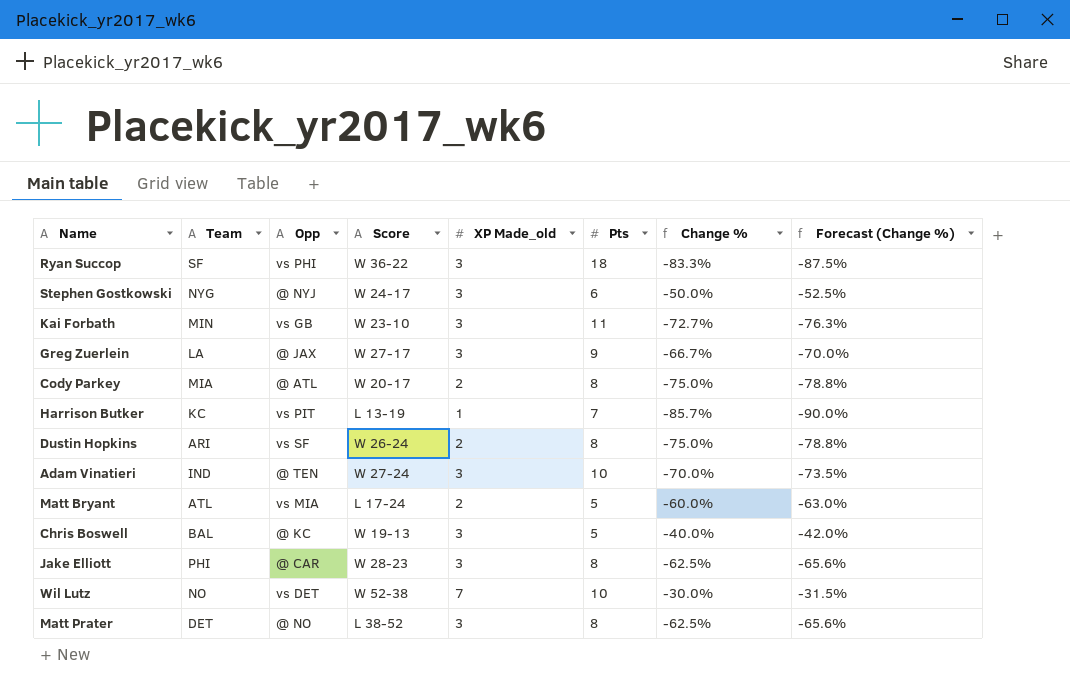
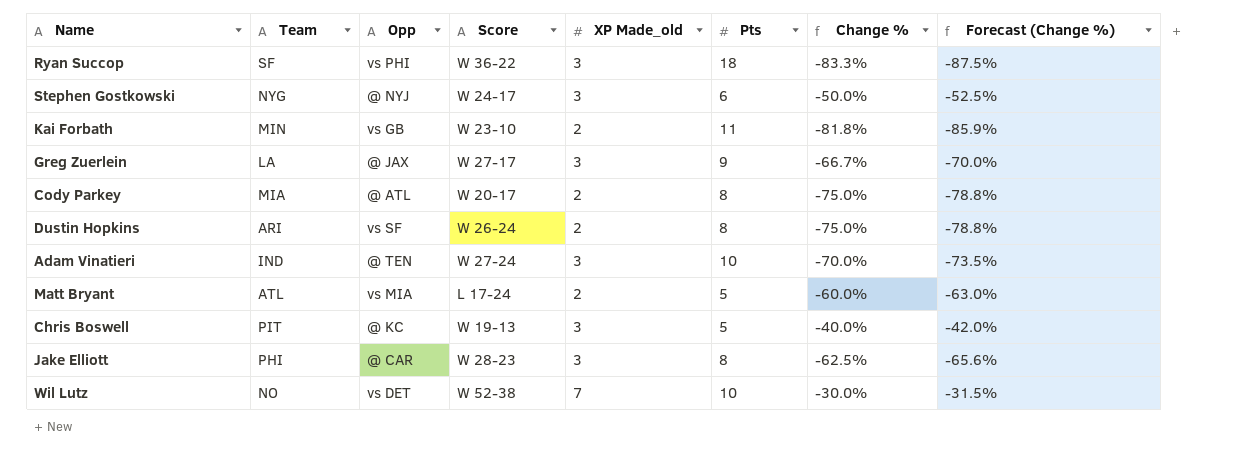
row Harrison Butker: KC | vs PIT | L 13-19 | 1 | 7 | -85.7% | -90.0% -> none
row Matt Prater: DET | @ NO | L 38-52 | 3 | 8 | -62.5% | -65.6% -> none
Kai Forbath | XP Made_old: 3 -> 2
Kai Forbath | Change %: -72.7% -> -81.8%
Kai Forbath | Forecast (Change %): -76.3% -> -85.9%
Chris Boswell | Team: BAL -> PIT

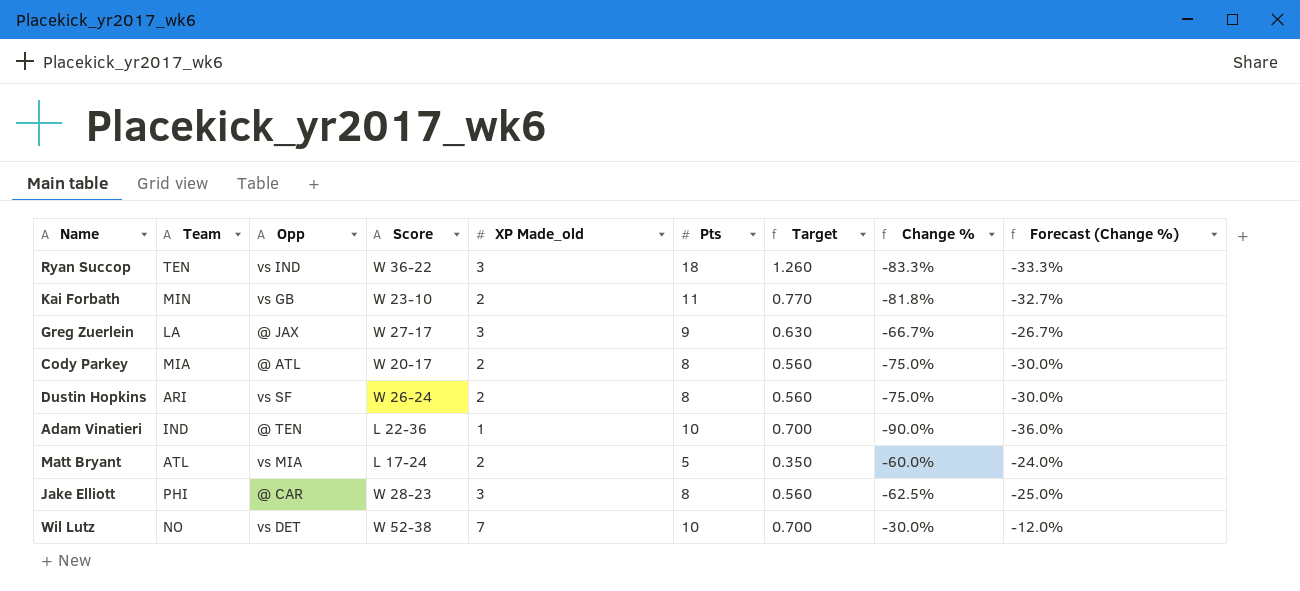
column Target | formula: none -> [Pts] * 0.07
column Forecast (Change %) | formula: [Change %] * 1.05 -> [Change %] * 0.4
row Stephen Gostkowski: NYG | @ NYJ | W 24-17 | 3 | 6 | -50.0% | -52.5% -> none
row Chris Boswell: PIT | @ KC | W 19-13 | 3 | 5 | -40.0% | -42.0% -> none
Ryan Succop | Team: SF -> TEN
Ryan Succop | Opp: vs PHI -> vs IND
Adam Vinatieri | Score: W 27-24 -> L 22-36
Adam Vinatieri | XP Made_old: 3 -> 1
Adam Vinatieri | Change %: -70.0% -> -90.0%

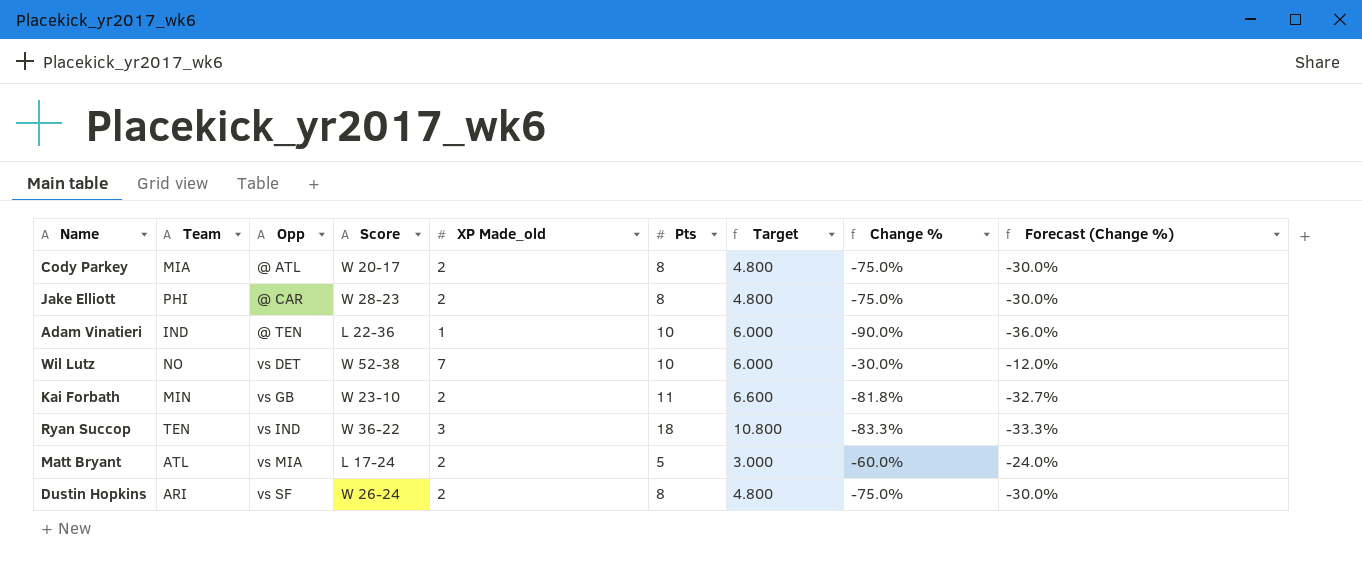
row order: none -> Opp ascending
column Target | formula: [Pts] * 0.07 -> [Pts] * 0.6
row Greg Zuerlein: LA | @ JAX | W 27-17 | 3 | 9 | 0.630 | -66.7% | -26.7% -> none
Jake Elliott | XP Made_old: 3 -> 2
Jake Elliott | Change %: -62.5% -> -75.0%
Jake Elliott | Forecast (Change %): -25.0% -> -30.0%

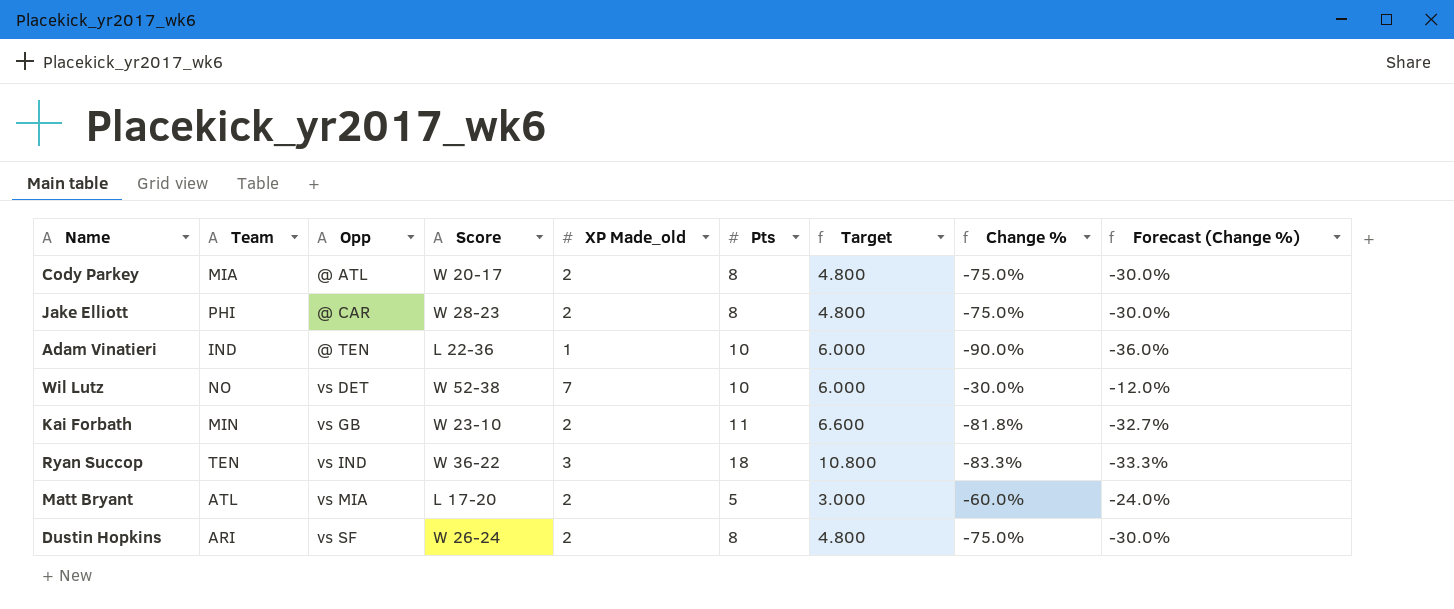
Matt Bryant | Score: L 17-24 -> L 17-20

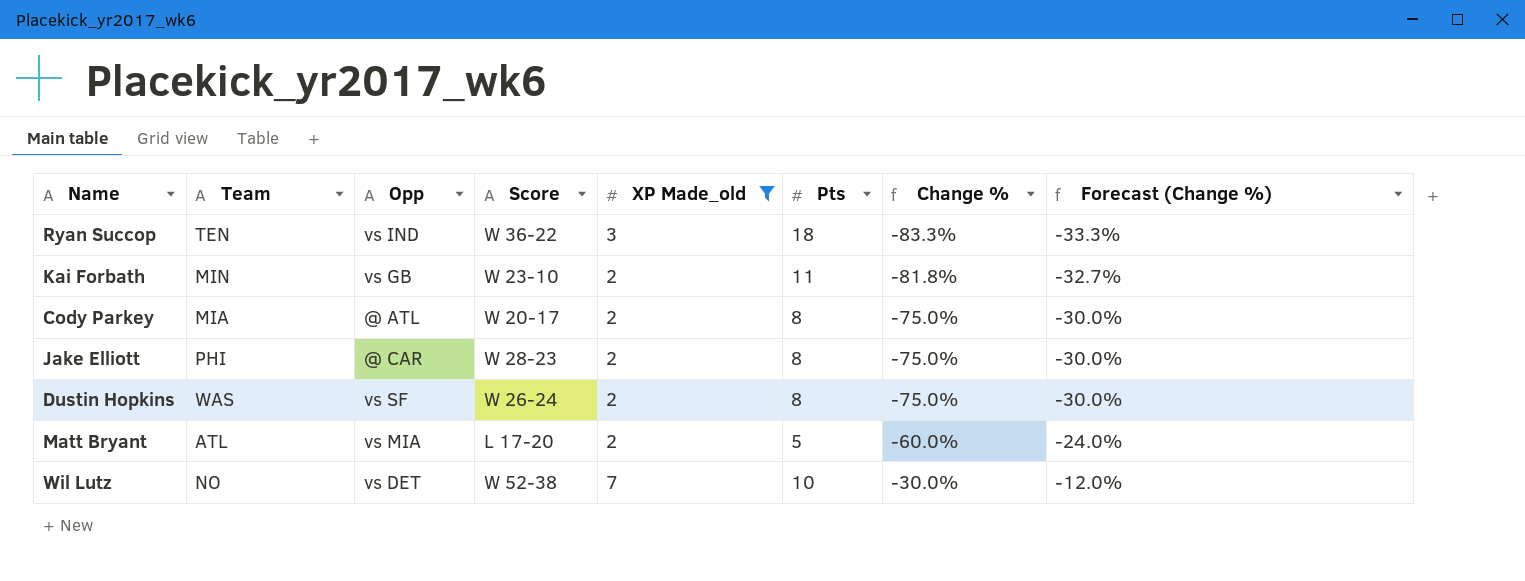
filter: none -> XP Made_old != 1
row order: Opp ascending -> Change % ascending
column Target | formula: [Pts] * 0.6 -> none
Dustin Hopkins | Team: ARI -> WAS

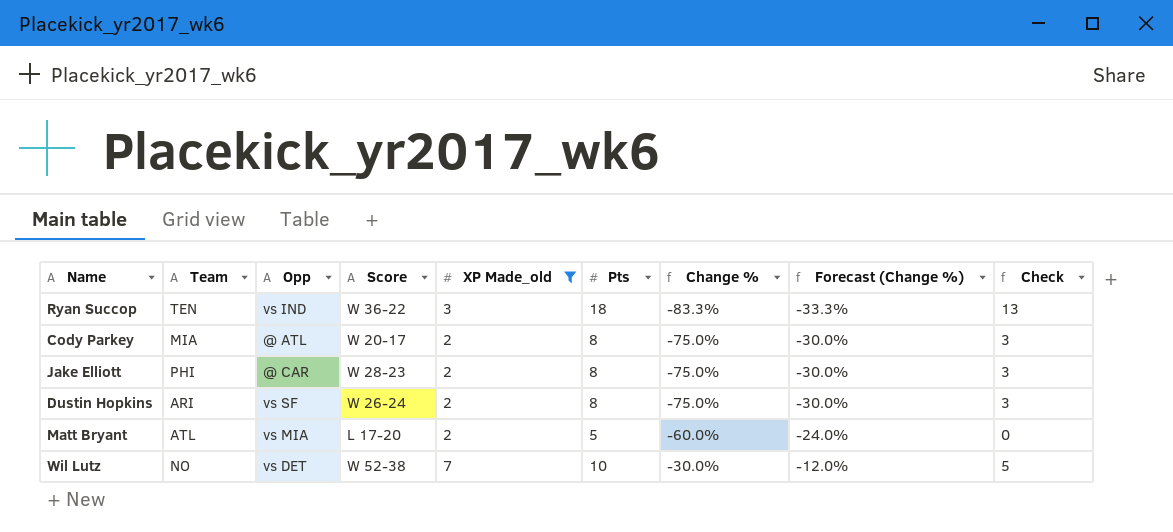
column Check | formula: none -> [Pts] - 5
row Kai Forbath: MIN | vs GB | W 23-10 | 2 | 11 | -81.8% | -32.7% -> none
Dustin Hopkins | Team: WAS -> ARI

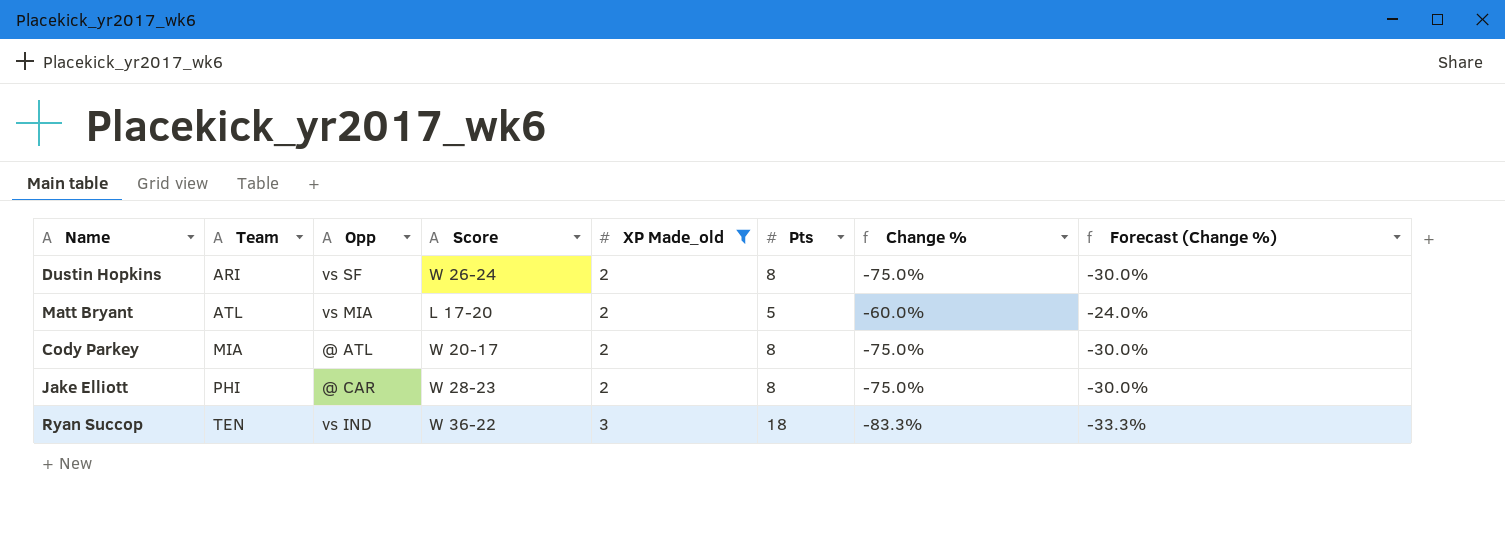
row order: Change % ascending -> Team ascending
column Check | formula: [Pts] - 5 -> none
row Wil Lutz: NO | vs DET | W 52-38 | 7 | 10 | -30.0% | -12.0% | 5 -> none

